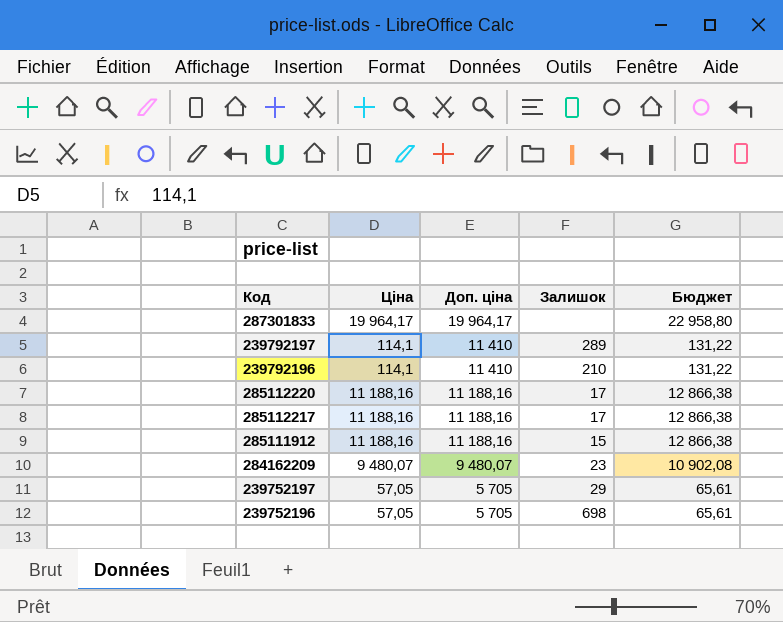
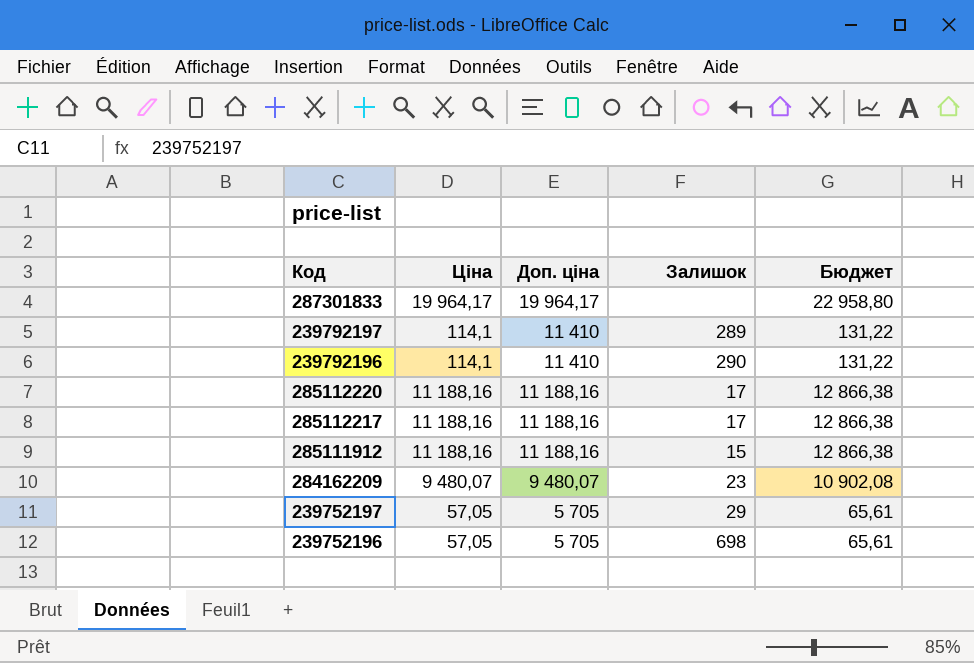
239792196 | Залишок: 210 -> 290

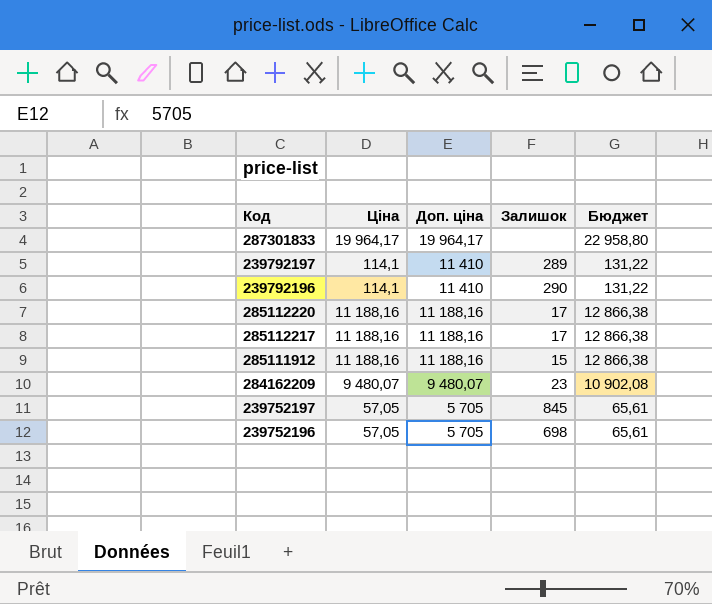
239752197 | Залишок: 29 -> 845

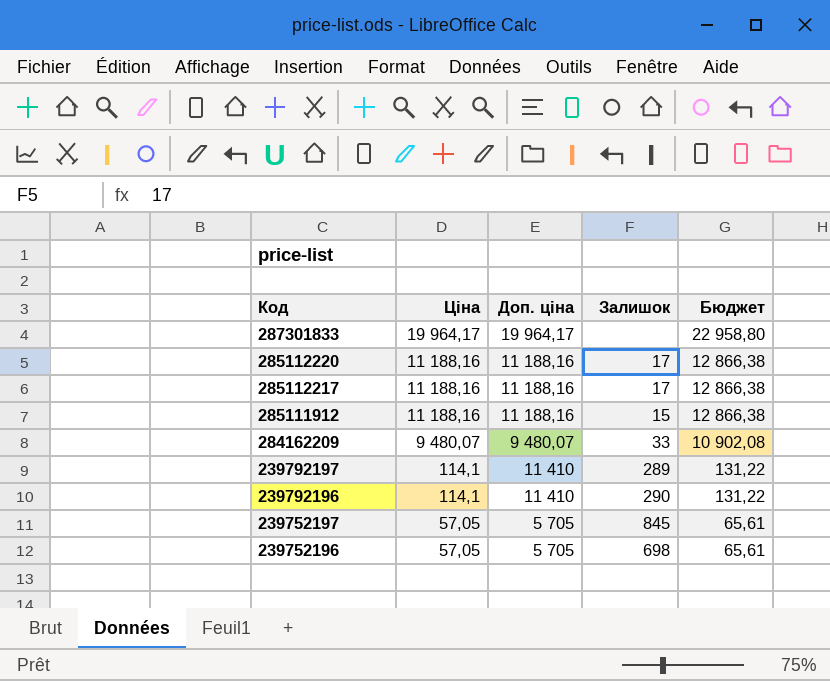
row order: Доп. ціна descending -> Код descending
284162209 | Залишок: 23 -> 33

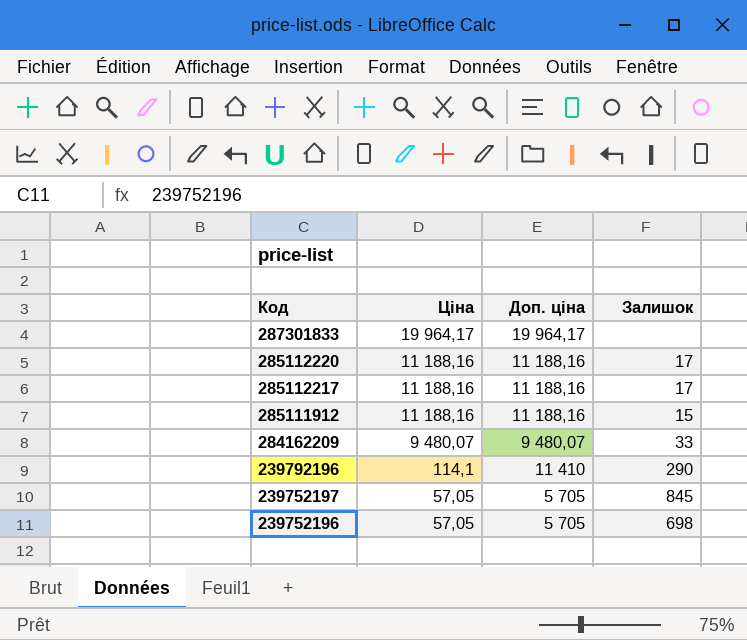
column Бюджет | formula: [Ціна] * 1,15 -> none
row 239792197: 114,1 | 11 410 | 289 | 131,22 -> none

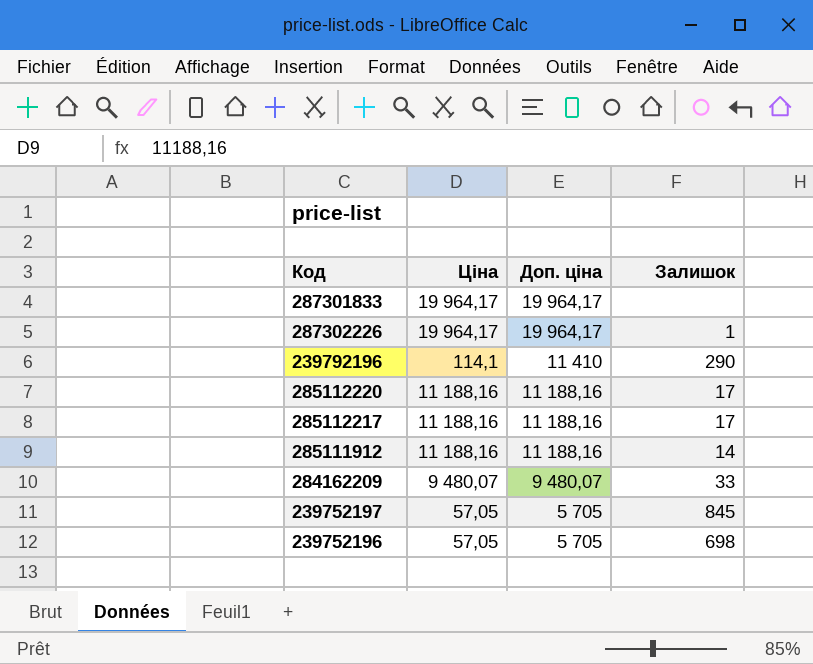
row order: Код descending -> Доп. ціна descending
row 287302226: none -> 19 964,17 | 19 964,17 | 1
285111912 | Залишок: 15 -> 14

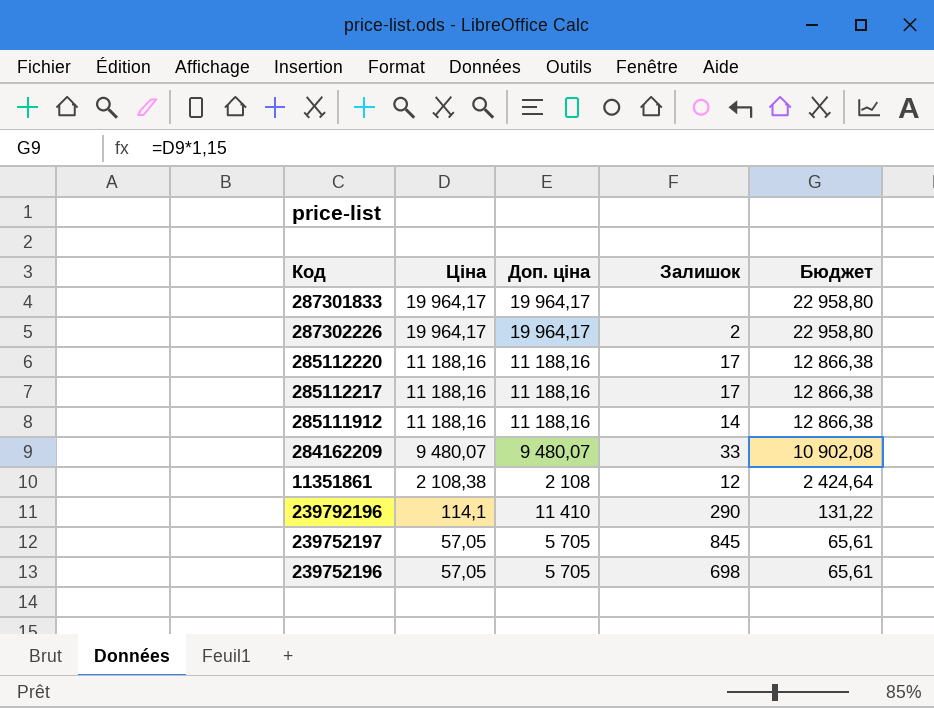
row order: Доп. ціна descending -> Ціна descending
column Бюджет | formula: none -> [Ціна] * 1,15
287302226 | Залишок: 1 -> 2
row 11351861: none -> 2 108,38 | 2 108 | 12 | 2 424,64

